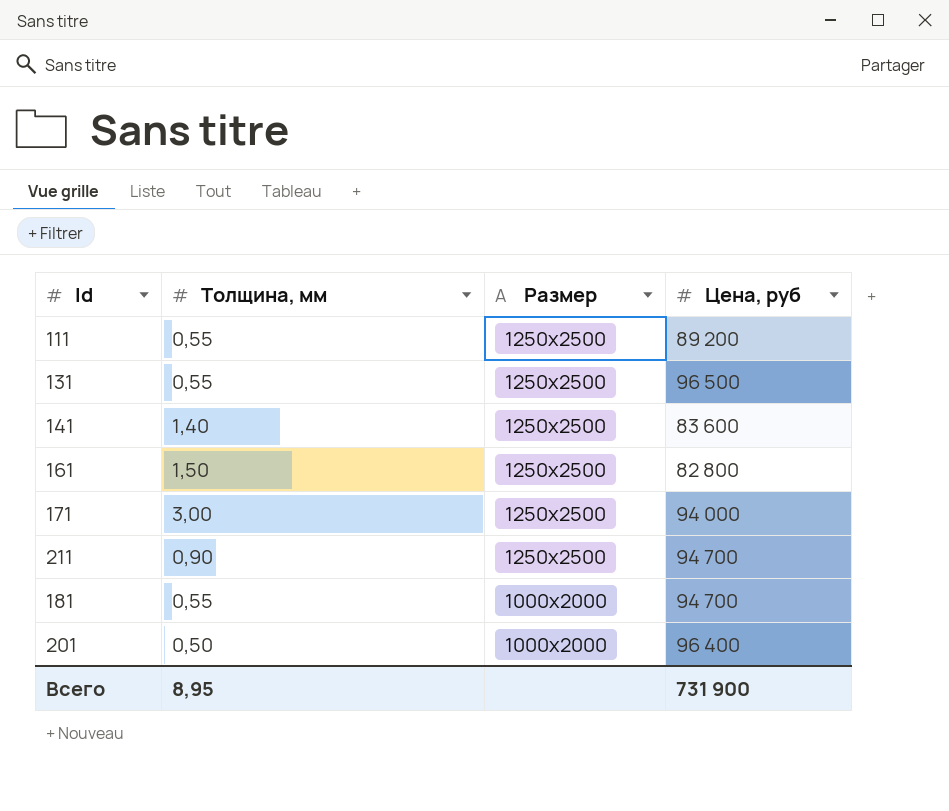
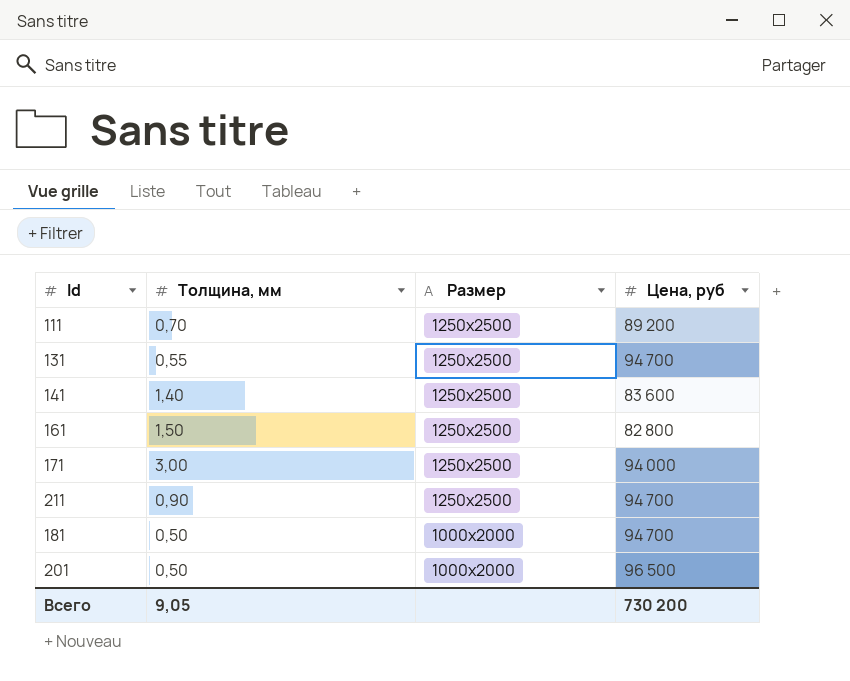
111 | Толщина, мм: 0,55 -> 0,70
131 | Цена, руб: 96 500 -> 94 700
181 | Толщина, мм: 0,55 -> 0,50
201 | Цена, руб: 96 400 -> 96 500
Всего | Толщина, мм: 8,95 -> 9,05
Всего | Цена, руб: 731 900 -> 730 200

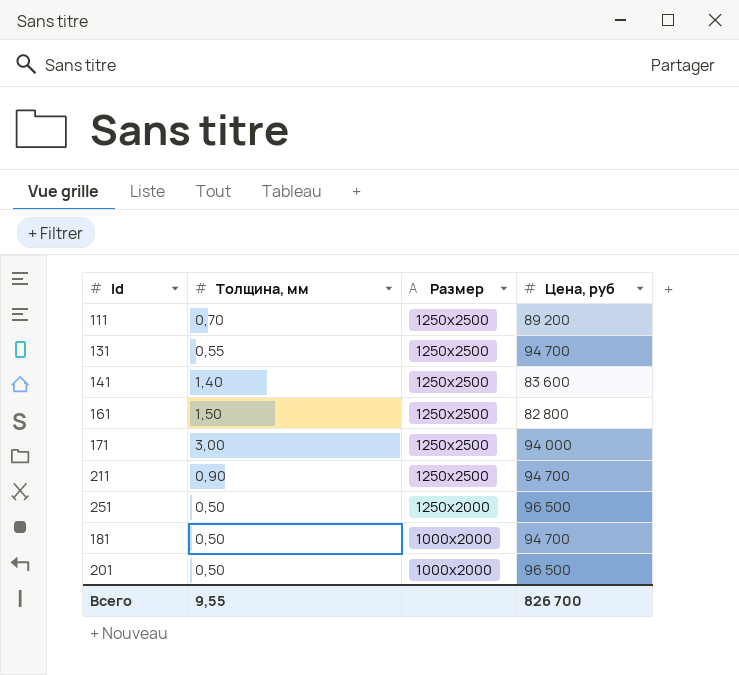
row 251: none -> 0,50 | 1250х2000 | 96 500
Всего | Толщина, мм: 9,05 -> 9,55
Всего | Цена, руб: 730 200 -> 826 700

